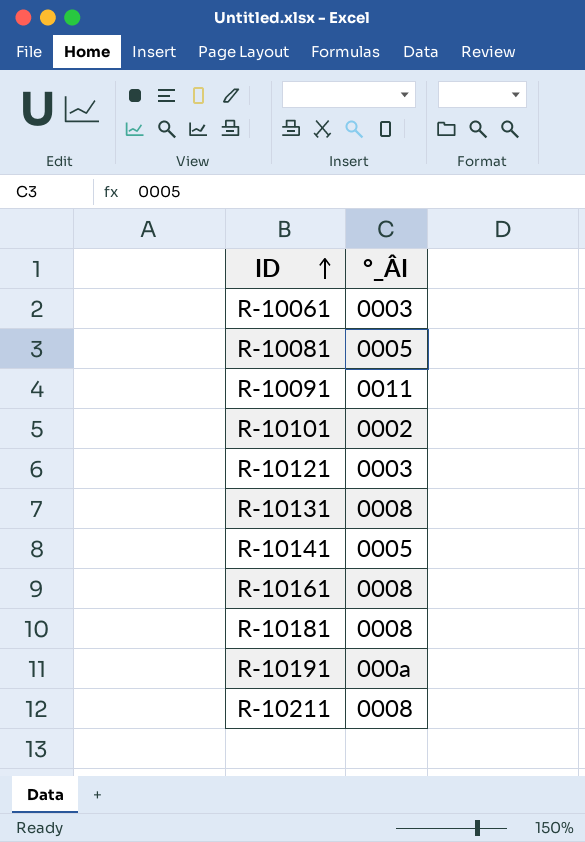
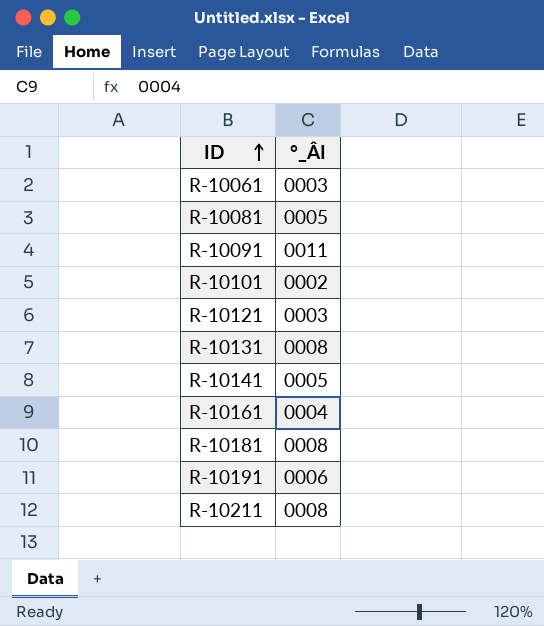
R-10161 | °_ÂI: 0008 -> 0004
R-10191 | °_ÂI: 000a -> 0006

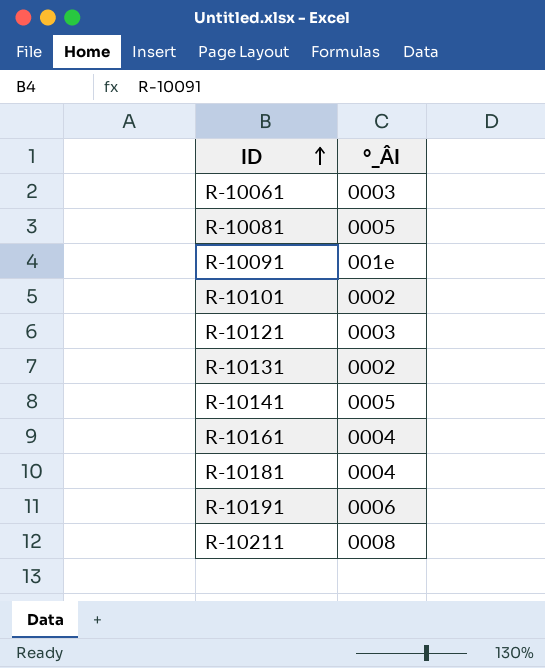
R-10091 | °_ÂI: 0011 -> 001e
R-10131 | °_ÂI: 0008 -> 0002
R-10181 | °_ÂI: 0008 -> 0004

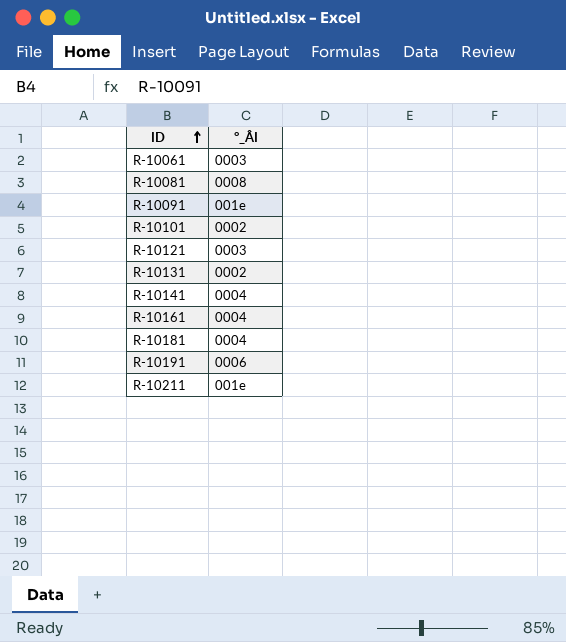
R-10081 | °_ÂI: 0005 -> 0008
R-10141 | °_ÂI: 0005 -> 0004
R-10211 | °_ÂI: 0008 -> 001e

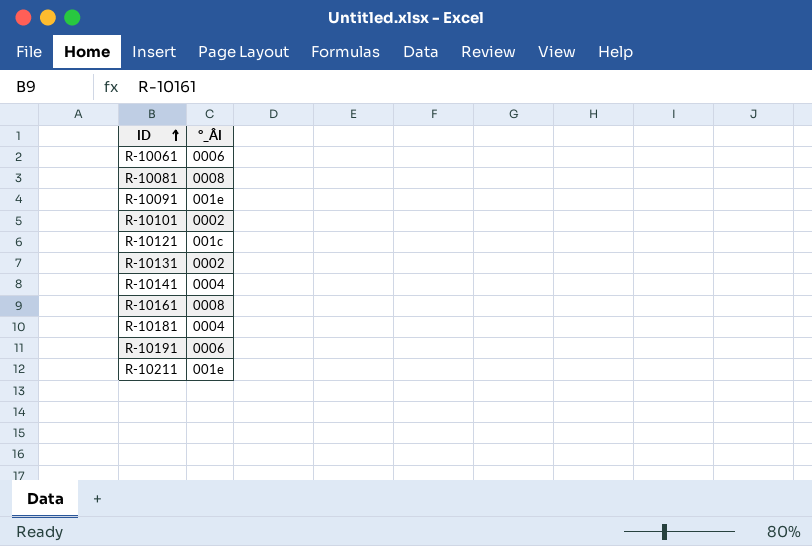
R-10061 | °_ÂI: 0003 -> 0006
R-10121 | °_ÂI: 0003 -> 001c
R-10161 | °_ÂI: 0004 -> 0008

